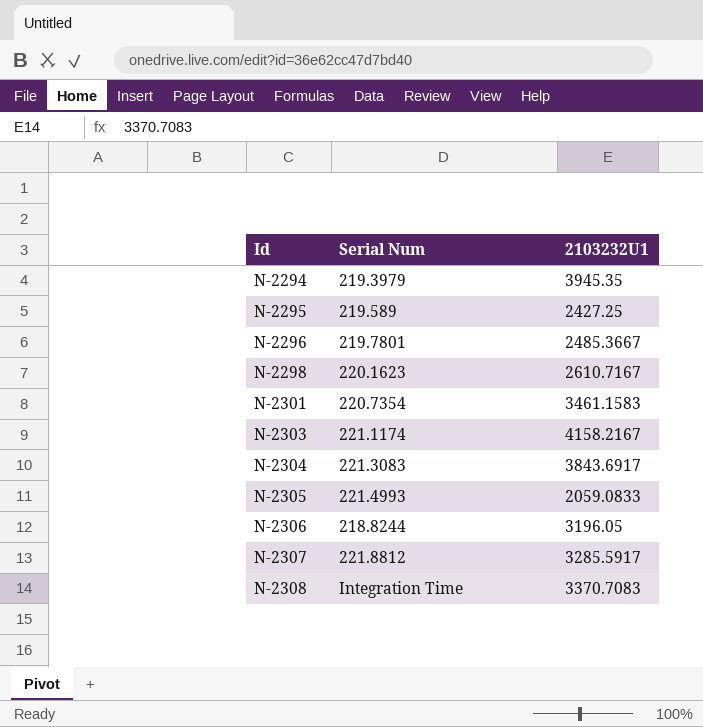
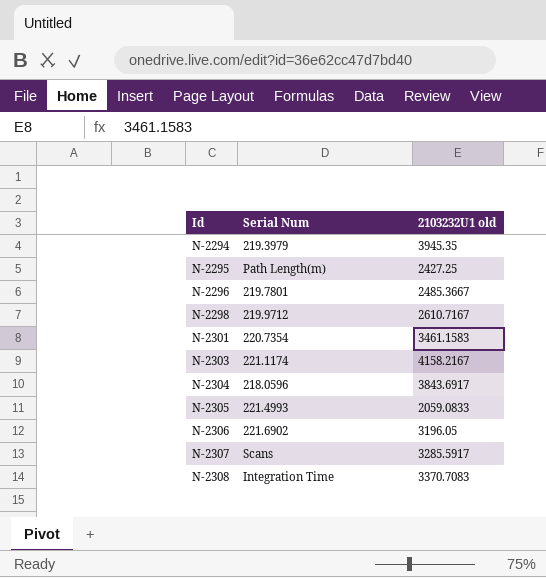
column name: 2103232U1 -> 2103232U1 old
N-2295 | Serial Num: 219.589 -> Path Length(m)
N-2298 | Serial Num: 220.1623 -> 219.9712
N-2304 | Serial Num: 221.3083 -> 218.0596
N-2306 | Serial Num: 218.8244 -> 221.6902
N-2307 | Serial Num: 221.8812 -> Scans

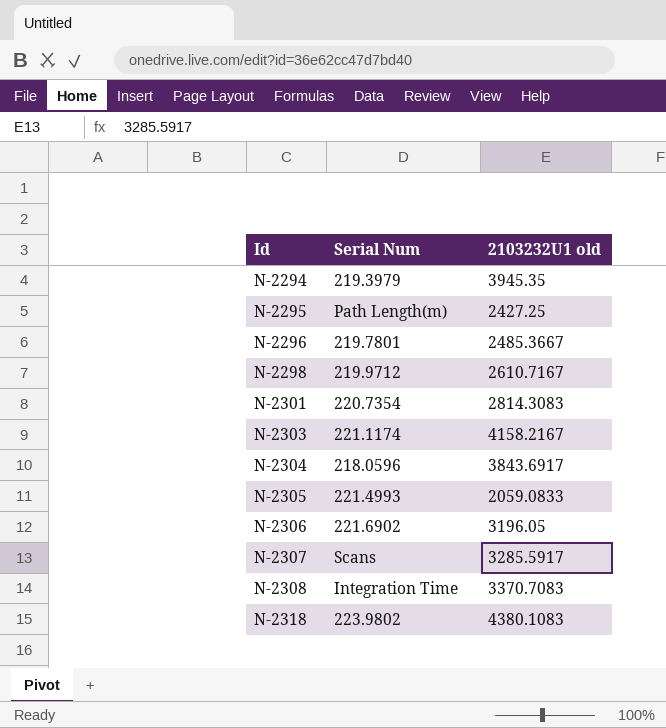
N-2301 | 2103232U1 old: 3461.1583 -> 2814.3083
row N-2318: none -> 223.9802 | 4380.1083

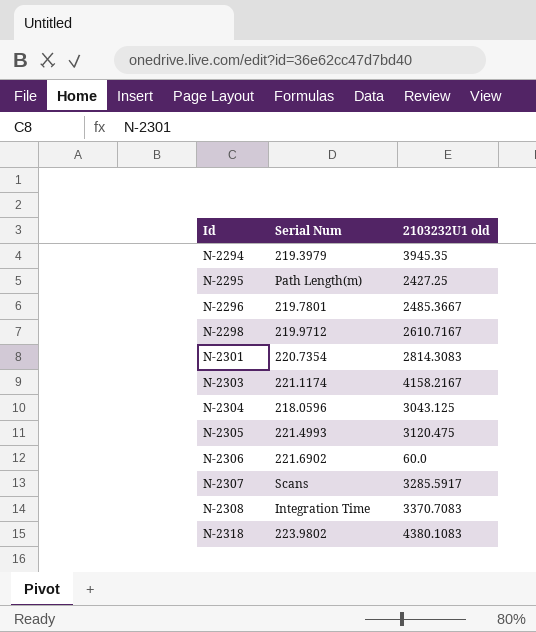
N-2304 | 2103232U1 old: 3843.6917 -> 3043.125
N-2305 | 2103232U1 old: 2059.0833 -> 3120.475
N-2306 | 2103232U1 old: 3196.05 -> 60.0

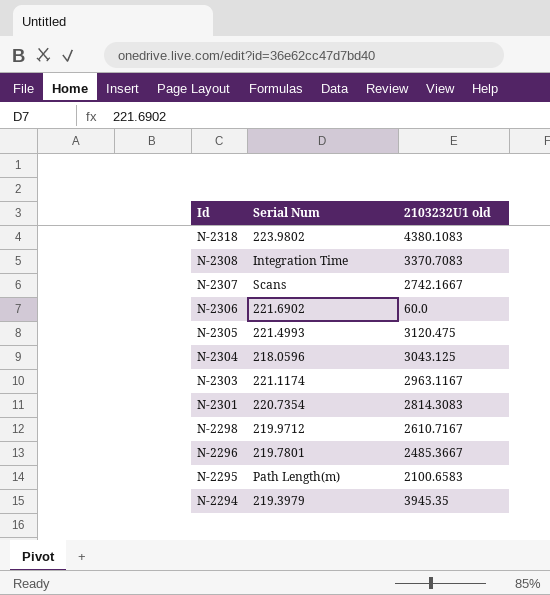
row order: Id ascending -> Id descending
N-2307 | 2103232U1 old: 3285.5917 -> 2742.1667
N-2303 | 2103232U1 old: 4158.2167 -> 2963.1167
N-2295 | 2103232U1 old: 2427.25 -> 2100.6583

